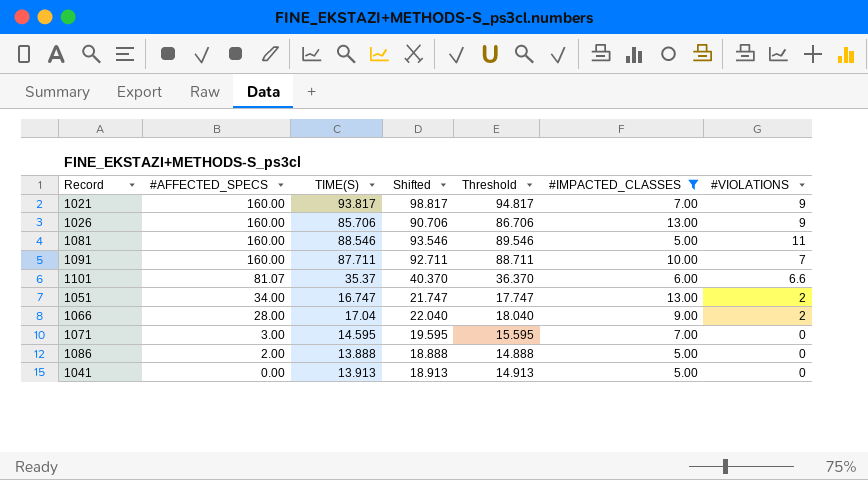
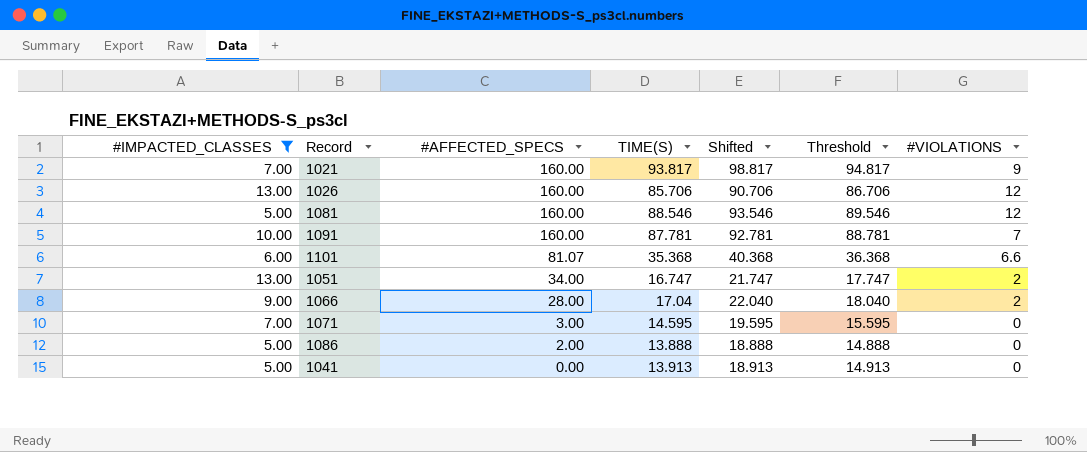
column #IMPACTED_CLASSES | position: 6 -> 1
1026 | #VIOLATIONS: 9 -> 12
1081 | #VIOLATIONS: 11 -> 12
1091 | TIME(S): 87.711 -> 87.781
1091 | Shifted: 92.711 -> 92.781
1091 | Threshold: 88.711 -> 88.781
1101 | TIME(S): 35.37 -> 35.368
1101 | Shifted: 40.370 -> 40.368
1101 | Threshold: 36.370 -> 36.368

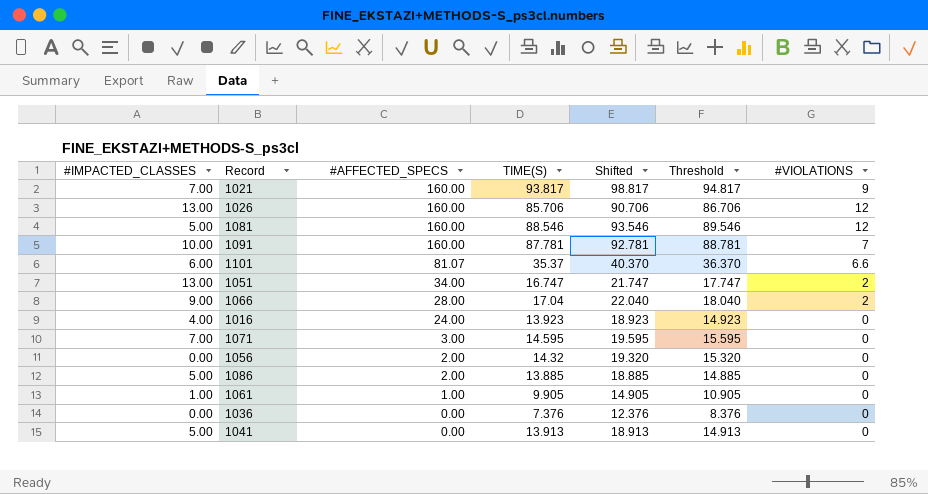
filter: #IMPACTED_CLASSES >= 5.00 -> none
1101 | TIME(S): 35.368 -> 35.37
1101 | Shifted: 40.368 -> 40.370
1101 | Threshold: 36.368 -> 36.370
1086 | TIME(S): 13.888 -> 13.885
1086 | Shifted: 18.888 -> 18.885
1086 | Threshold: 14.888 -> 14.885

